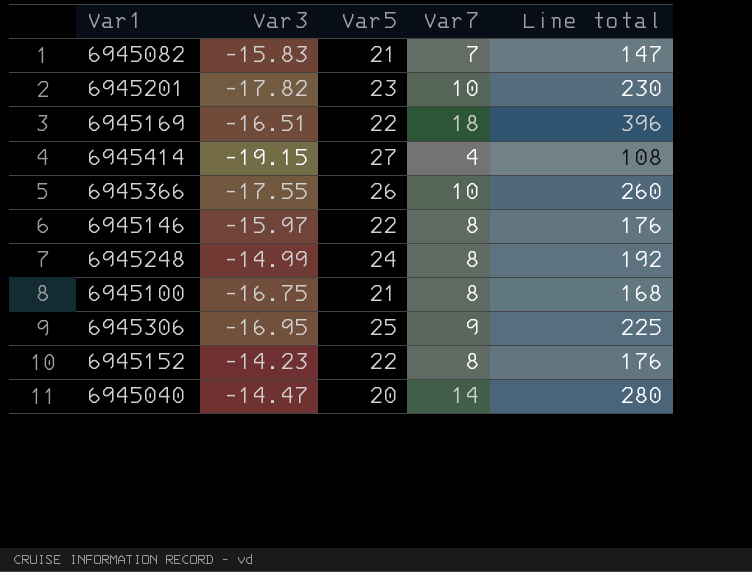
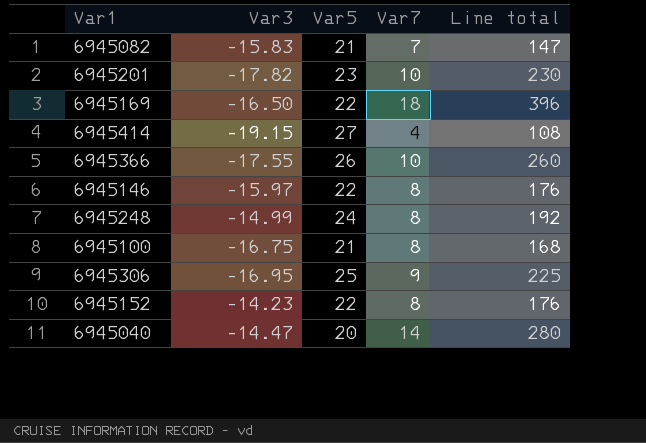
6945169 | Var3: -16.51 -> -16.50

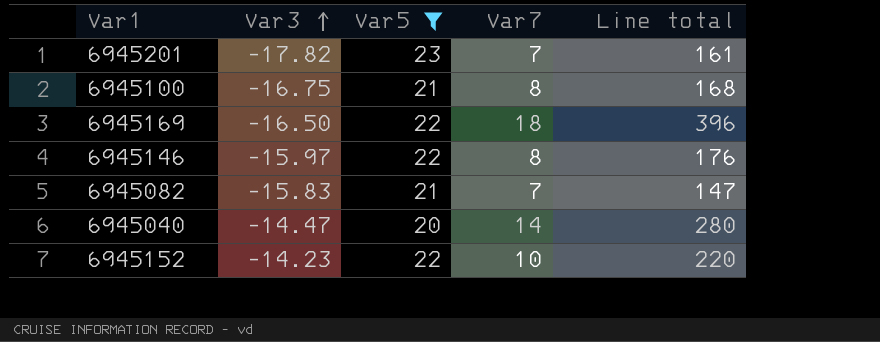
filter: none -> Var5 <= 23
row order: none -> Var3 ascending
6945201 | Var7: 10 -> 7
6945201 | Line total: 230 -> 161
6945152 | Var7: 8 -> 10
6945152 | Line total: 176 -> 220

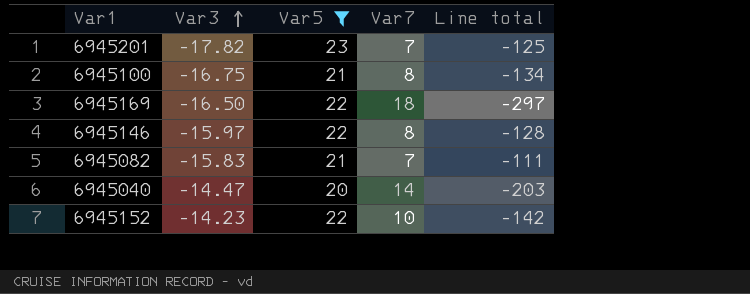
column Line total | formula: [Var5] * [Var7] -> [Var3] * [Var7]

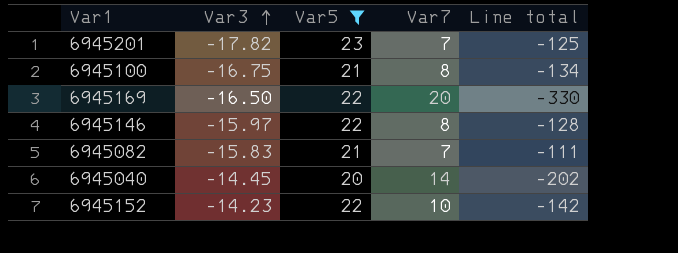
6945169 | Var7: 18 -> 20
6945169 | Line total: -297 -> -330
6945040 | Var3: -14.47 -> -14.45
6945040 | Line total: -203 -> -202

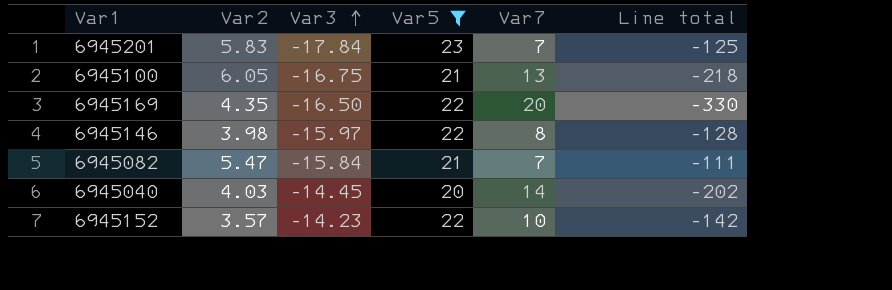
column Var2 | position: none -> 2
6945201 | Var3: -17.82 -> -17.84
6945100 | Var7: 8 -> 13
6945100 | Line total: -134 -> -218
6945082 | Var3: -15.83 -> -15.84

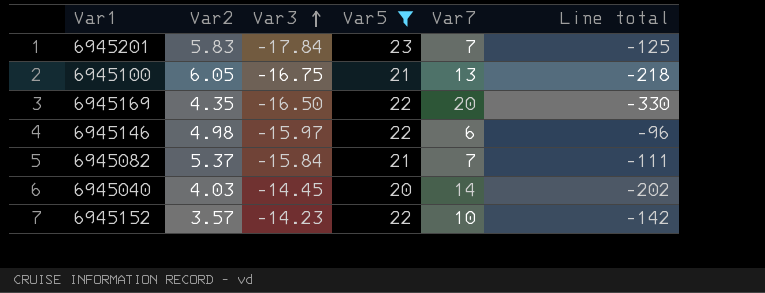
6945146 | Var2: 3.98 -> 4.98
6945146 | Var7: 8 -> 6
6945146 | Line total: -128 -> -96
6945082 | Var2: 5.47 -> 5.37

